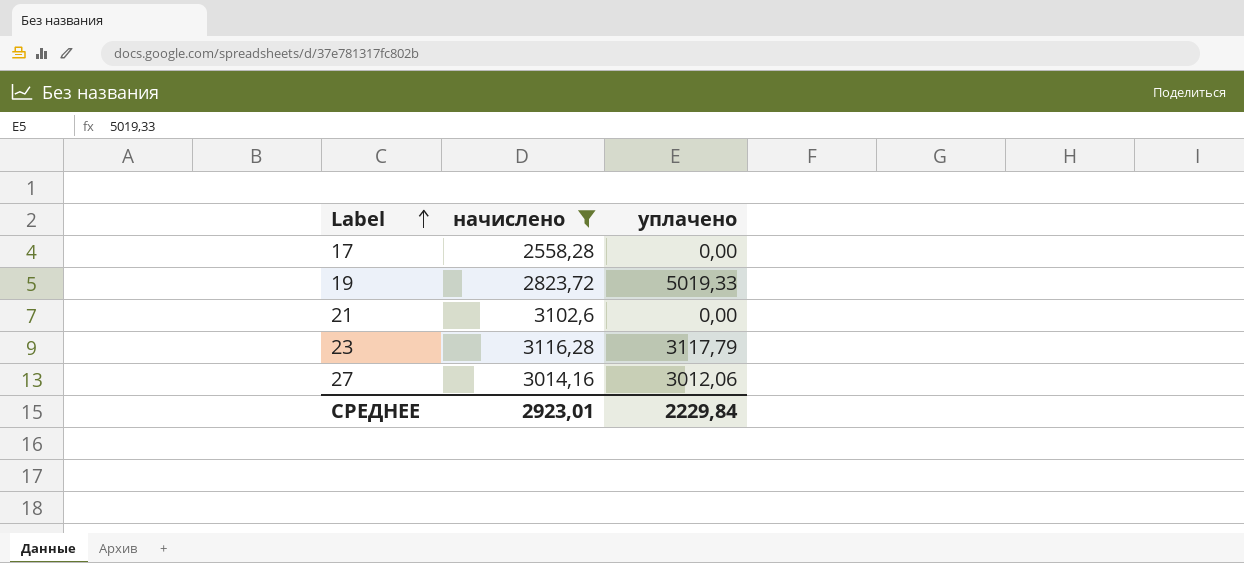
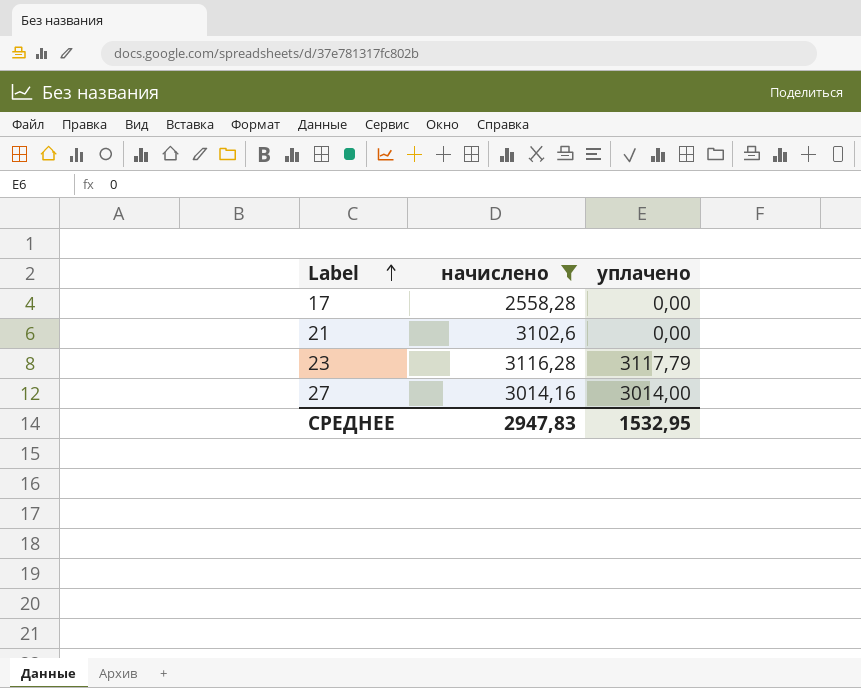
row 19: 2823,72 | 5019,33 -> none
27 | уплачено: 3012,06 -> 3014,00
СРЕДНЕЕ | начислено: 2923,01 -> 2947,83
СРЕДНЕЕ | уплачено: 2229,84 -> 1532,95

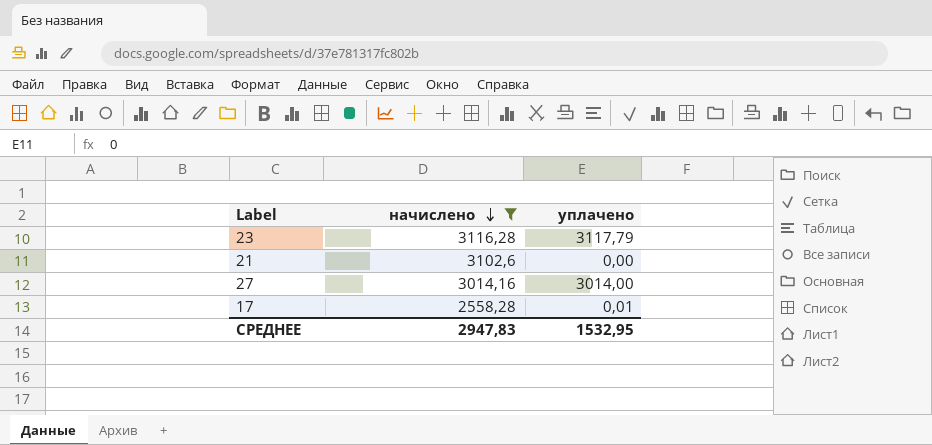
row order: Label ascending -> начислено descending
17 | уплачено: 0,00 -> 0,01

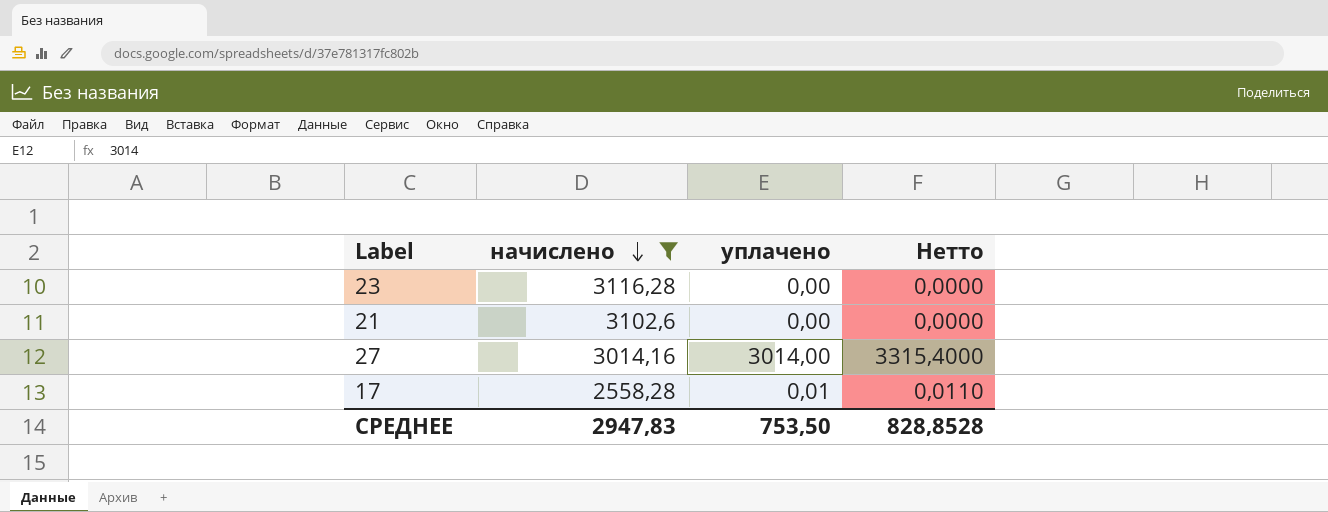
column Нетто | formula: none -> [уплачено] * 1,1
23 | уплачено: 3117,79 -> 0,00
СРЕДНЕЕ | уплачено: 1532,95 -> 753,50

